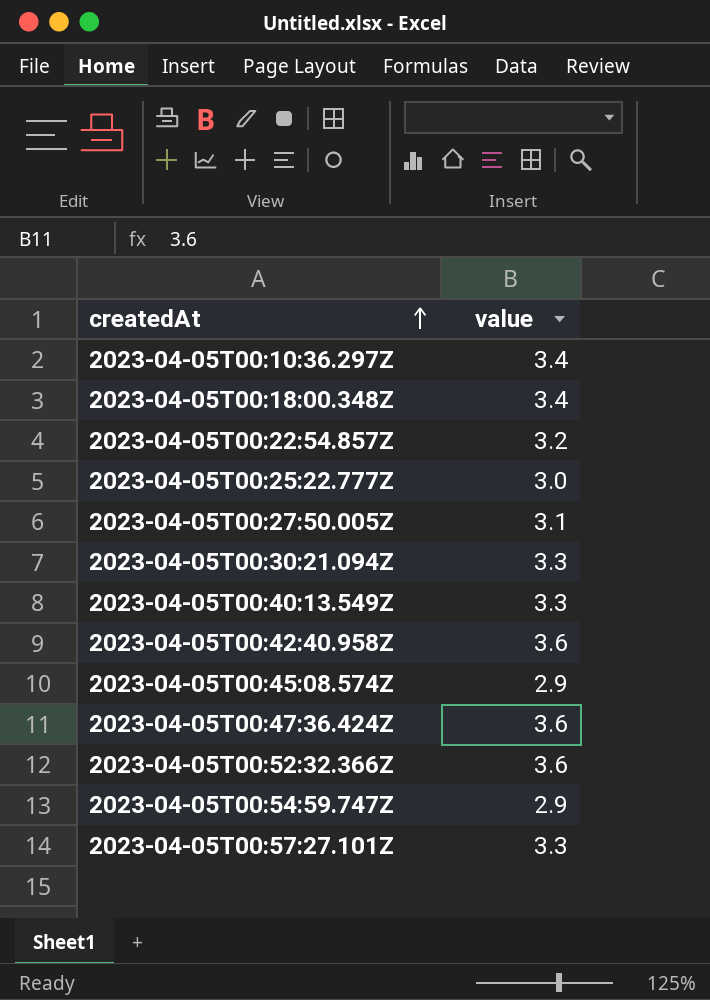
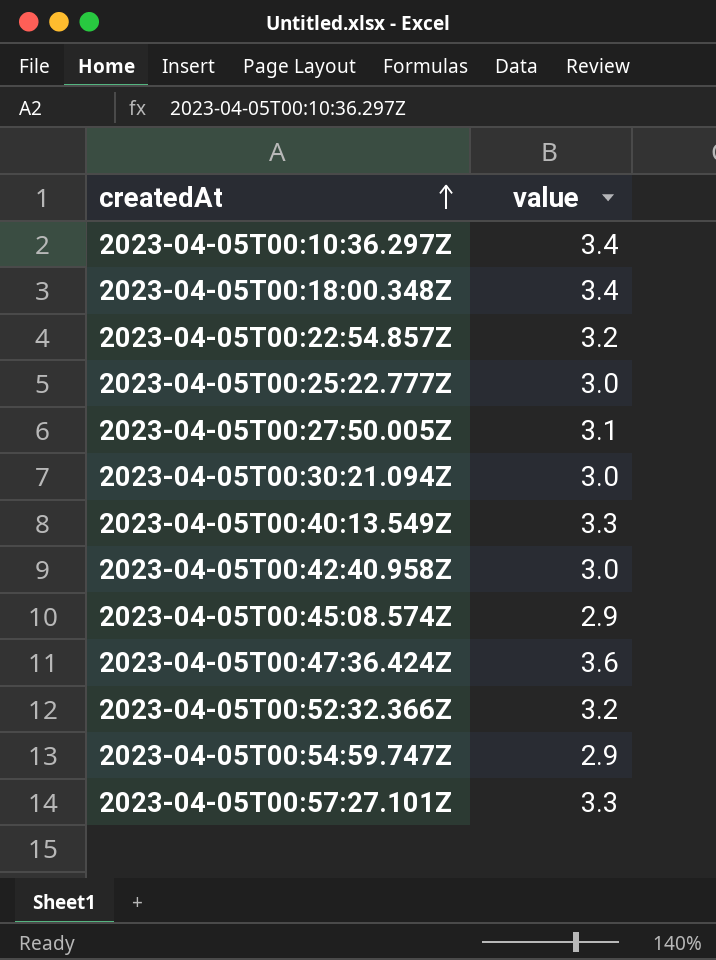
2023-04-05T00:30:21.094Z | value: 3.3 -> 3.0
2023-04-05T00:42:40.958Z | value: 3.6 -> 3.0
2023-04-05T00:52:32.366Z | value: 3.6 -> 3.2

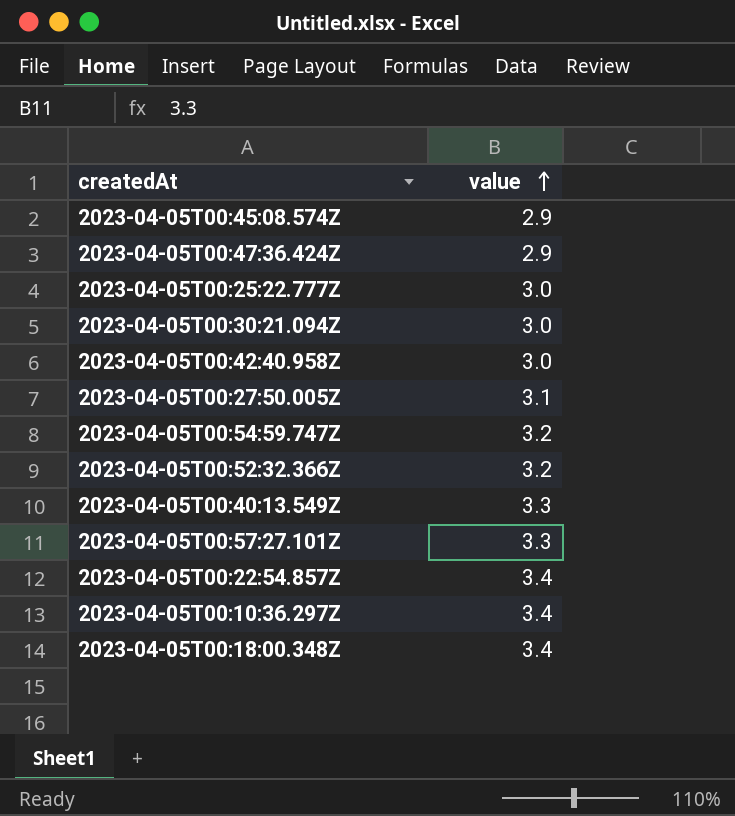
row order: createdAt ascending -> value ascending
2023-04-05T00:47:36.424Z | value: 3.6 -> 2.9
2023-04-05T00:54:59.747Z | value: 2.9 -> 3.2
2023-04-05T00:22:54.857Z | value: 3.2 -> 3.4

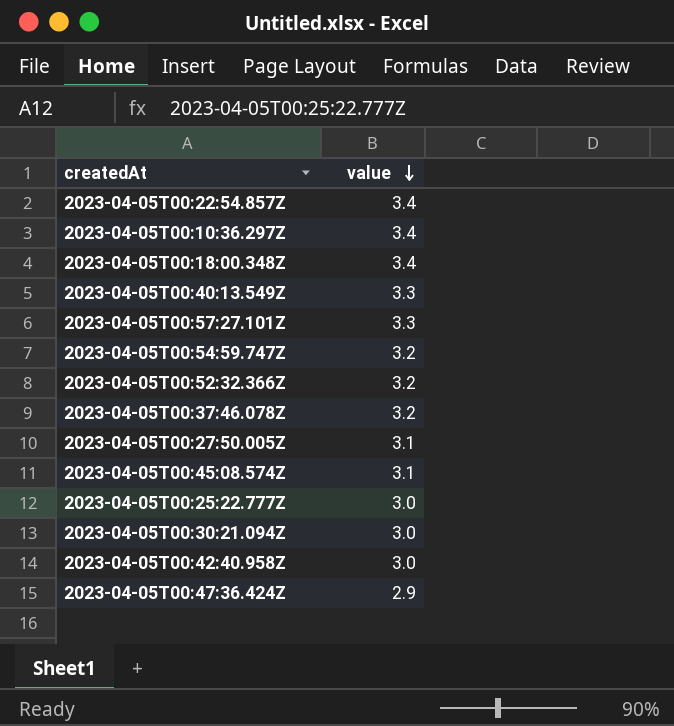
row order: value ascending -> value descending
row 2023-04-05T00:37:46.078Z: none -> 3.2
2023-04-05T00:45:08.574Z | value: 2.9 -> 3.1

